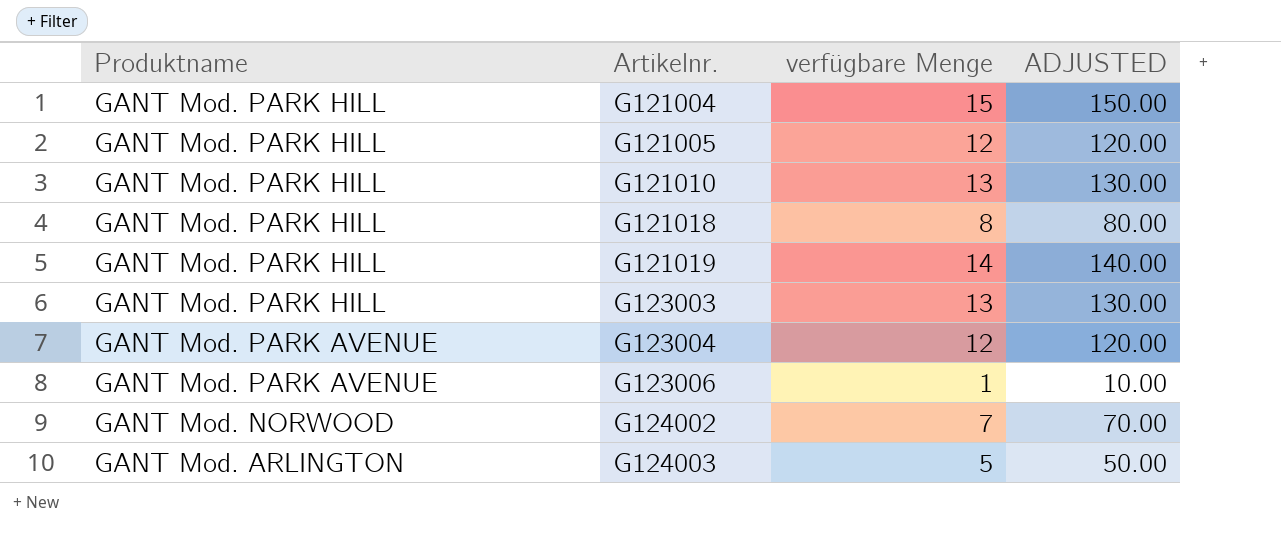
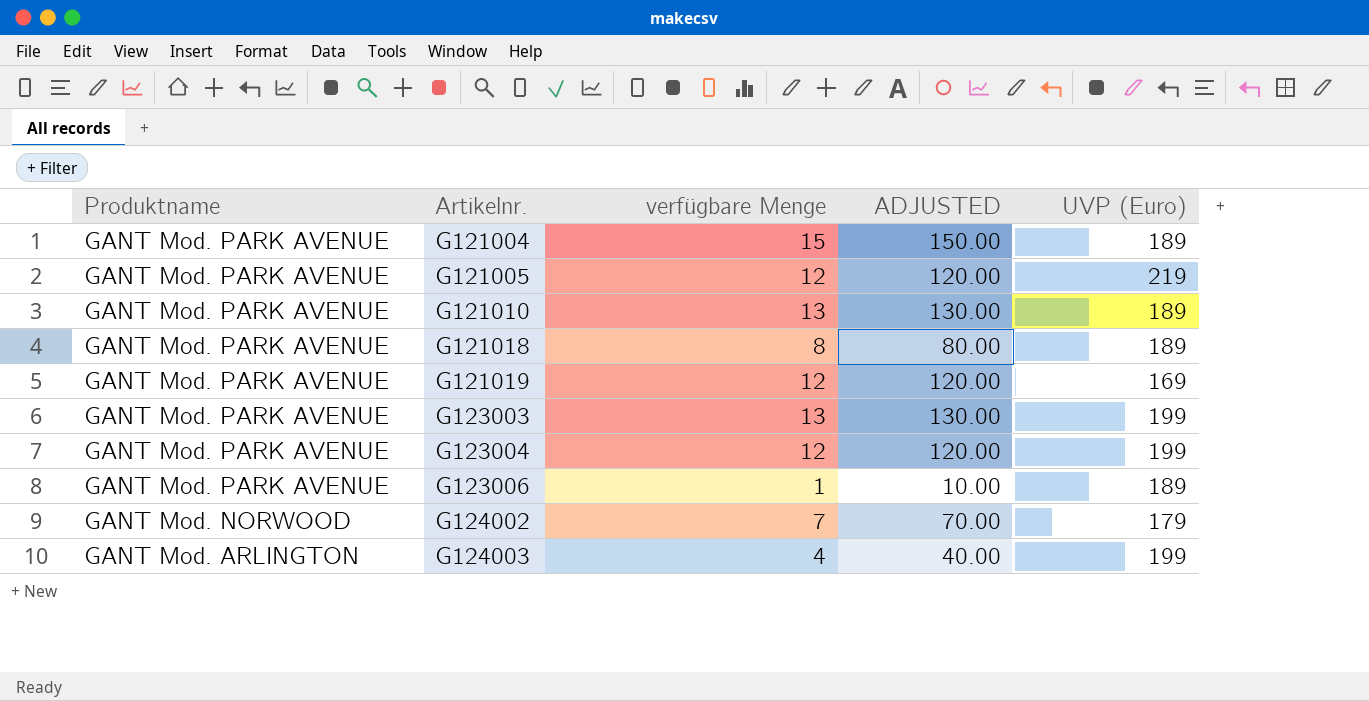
column UVP (Euro) | position: none -> 5
G121004 | Produktname: GANT Mod. PARK HILL -> GANT Mod. PARK AVENUE
G121005 | Produktname: GANT Mod. PARK HILL -> GANT Mod. PARK AVENUE
G121010 | Produktname: GANT Mod. PARK HILL -> GANT Mod. PARK AVENUE
G121018 | Produktname: GANT Mod. PARK HILL -> GANT Mod. PARK AVENUE
G121019 | Produktname: GANT Mod. PARK HILL -> GANT Mod. PARK AVENUE
G121019 | verfügbare Menge: 14 -> 12
G121019 | ADJUSTED: 140.00 -> 120.00
G123003 | Produktname: GANT Mod. PARK HILL -> GANT Mod. PARK AVENUE
G124003 | verfügbare Menge: 5 -> 4
G124003 | ADJUSTED: 50.00 -> 40.00

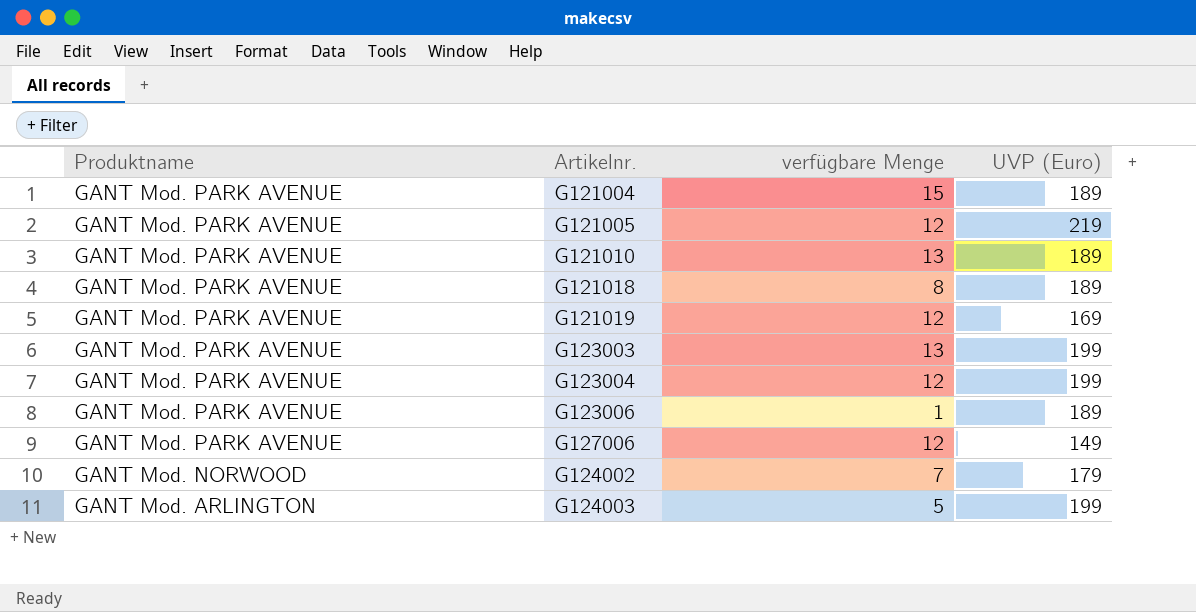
column ADJUSTED | formula: [verfügbare Menge] * 10 -> none
row G127006: none -> GANT Mod. PARK AVENUE | 12 | 149
G124003 | verfügbare Menge: 4 -> 5

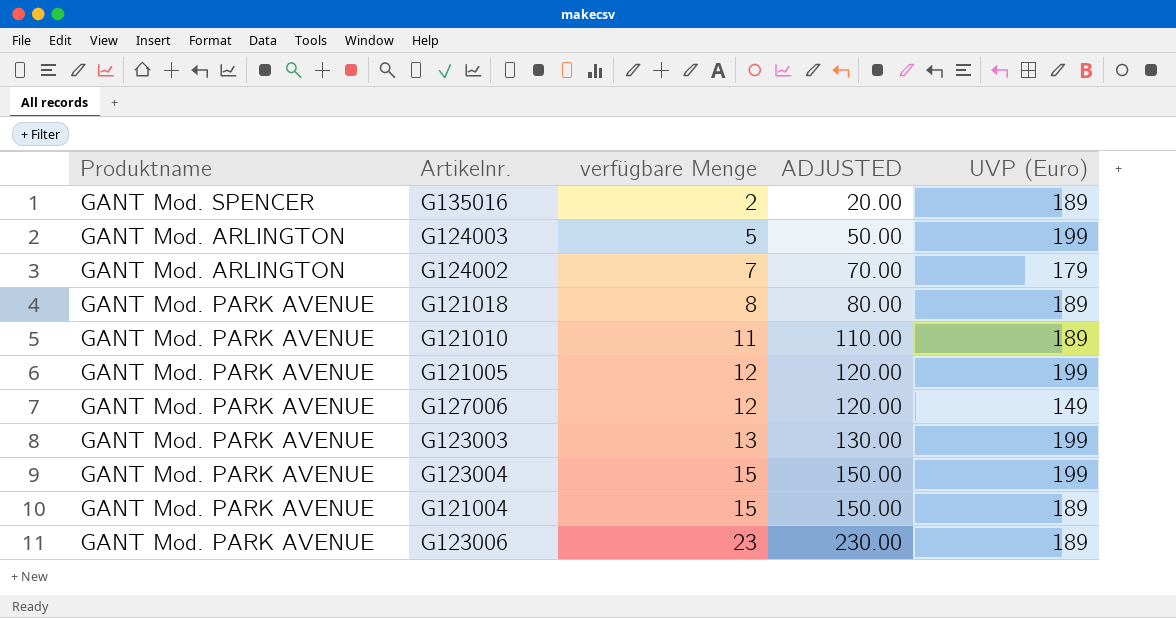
row order: Produktname descending -> verfügbare Menge ascending
column ADJUSTED | formula: none -> [verfügbare Menge] * 10
row G121019: GANT Mod. PARK AVENUE | 12 | 169 -> none
row G135016: none -> GANT Mod. SPENCER | 2 | 20.00 | 189
G124002 | Produktname: GANT Mod. NORWOOD -> GANT Mod. ARLINGTON
G121010 | verfügbare Menge: 13 -> 11
G121005 | UVP (Euro): 219 -> 199
G123004 | verfügbare Menge: 12 -> 15
G123006 | verfügbare Menge: 1 -> 23

